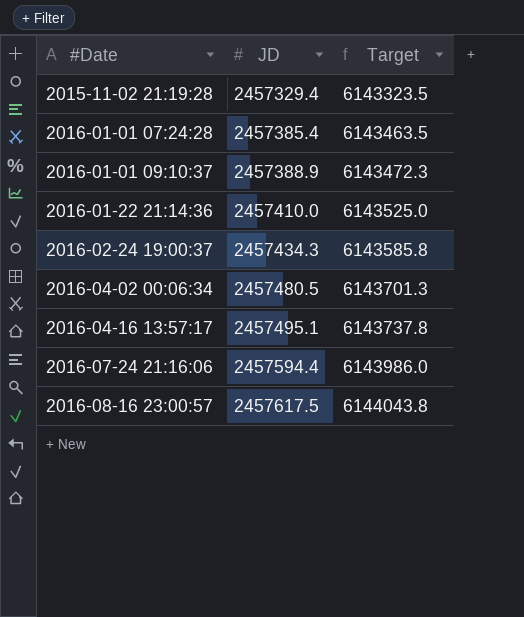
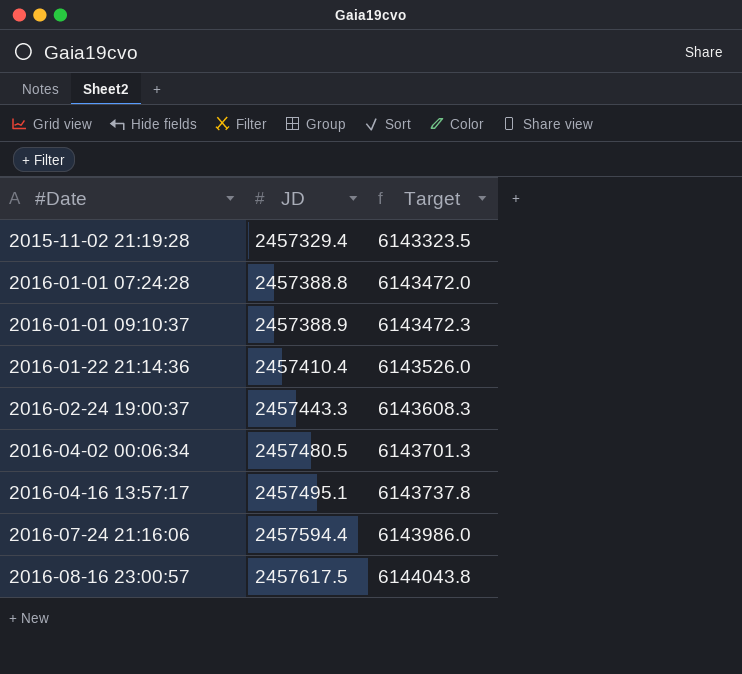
2016-01-01 07:24:28 | JD: 2457385.4 -> 2457388.8
2016-01-01 07:24:28 | Target: 6143463.5 -> 6143472.0
2016-01-22 21:14:36 | JD: 2457410.0 -> 2457410.4
2016-01-22 21:14:36 | Target: 6143525.0 -> 6143526.0
2016-02-24 19:00:37 | JD: 2457434.3 -> 2457443.3
2016-02-24 19:00:37 | Target: 6143585.8 -> 6143608.3

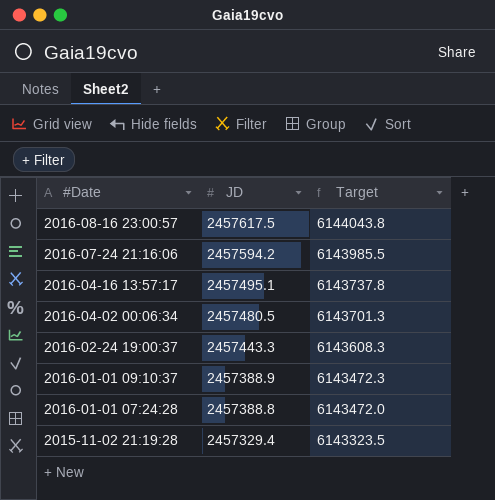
row order: #Date ascending -> #Date descending
row 2016-01-22 21:14:36: 2457410.4 | 6143526.0 -> none
2016-07-24 21:16:06 | JD: 2457594.4 -> 2457594.2
2016-07-24 21:16:06 | Target: 6143986.0 -> 6143985.5

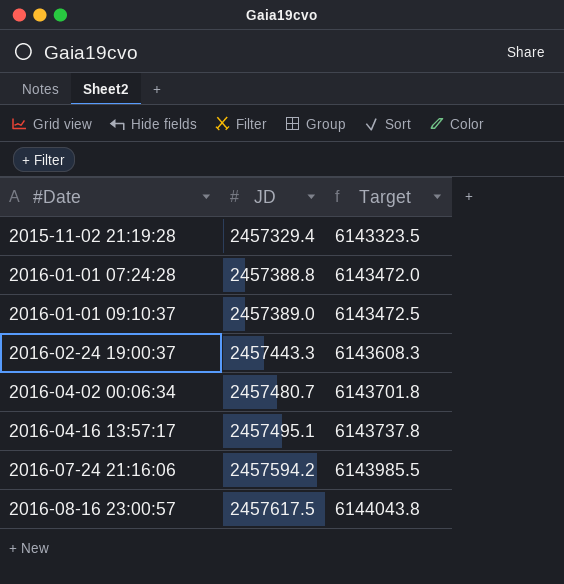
row order: #Date descending -> #Date ascending
2016-01-01 09:10:37 | JD: 2457388.9 -> 2457389.0
2016-01-01 09:10:37 | Target: 6143472.3 -> 6143472.5
2016-04-02 00:06:34 | JD: 2457480.5 -> 2457480.7
2016-04-02 00:06:34 | Target: 6143701.3 -> 6143701.8

